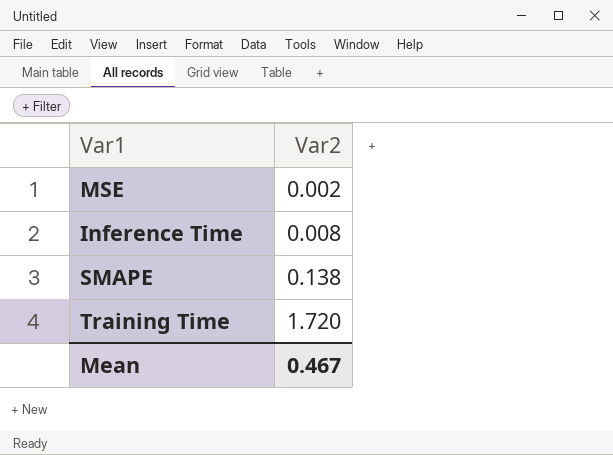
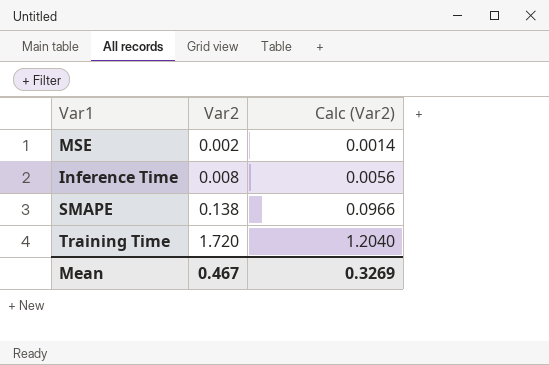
column Calc (Var2) | formula: none -> [Var2] * 0.7

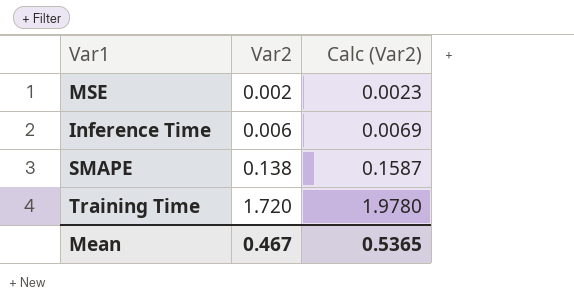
column Calc (Var2) | formula: [Var2] * 0.7 -> [Var2] * 1.15
Inference Time | Var2: 0.008 -> 0.006
Mean | Calc (Var2): 0.3269 -> 0.5365

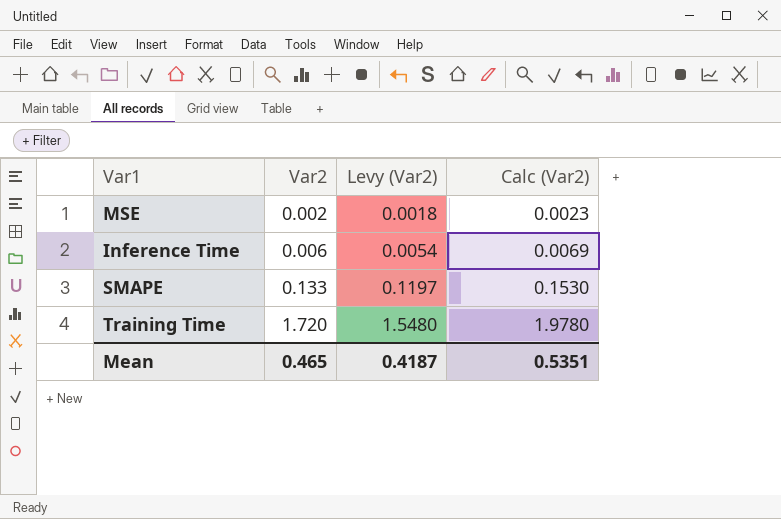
column Levy (Var2) | formula: none -> [Var2] * 0.9
SMAPE | Var2: 0.138 -> 0.133
SMAPE | Calc (Var2): 0.1587 -> 0.1530
Mean | Var2: 0.467 -> 0.465
Mean | Calc (Var2): 0.5365 -> 0.5351

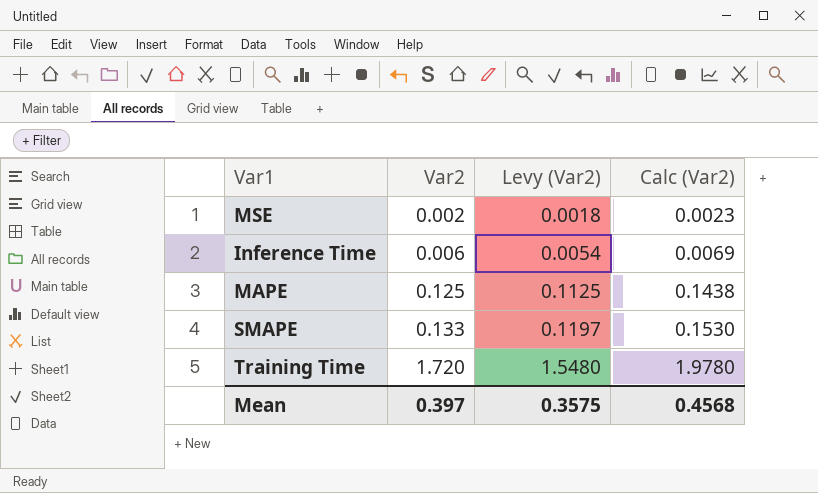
row MAPE: none -> 0.125 | 0.1125 | 0.1438
Mean | Var2: 0.465 -> 0.397
Mean | Levy (Var2): 0.4187 -> 0.3575
Mean | Calc (Var2): 0.5351 -> 0.4568

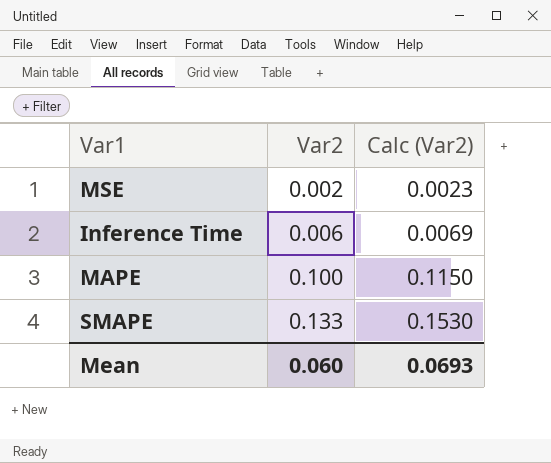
column Levy (Var2) | formula: [Var2] * 0.9 -> none
row Training Time: 1.720 | 1.5480 | 1.9780 -> none
MAPE | Var2: 0.125 -> 0.100
MAPE | Calc (Var2): 0.1438 -> 0.1150
Mean | Var2: 0.397 -> 0.060
Mean | Calc (Var2): 0.4568 -> 0.0693

